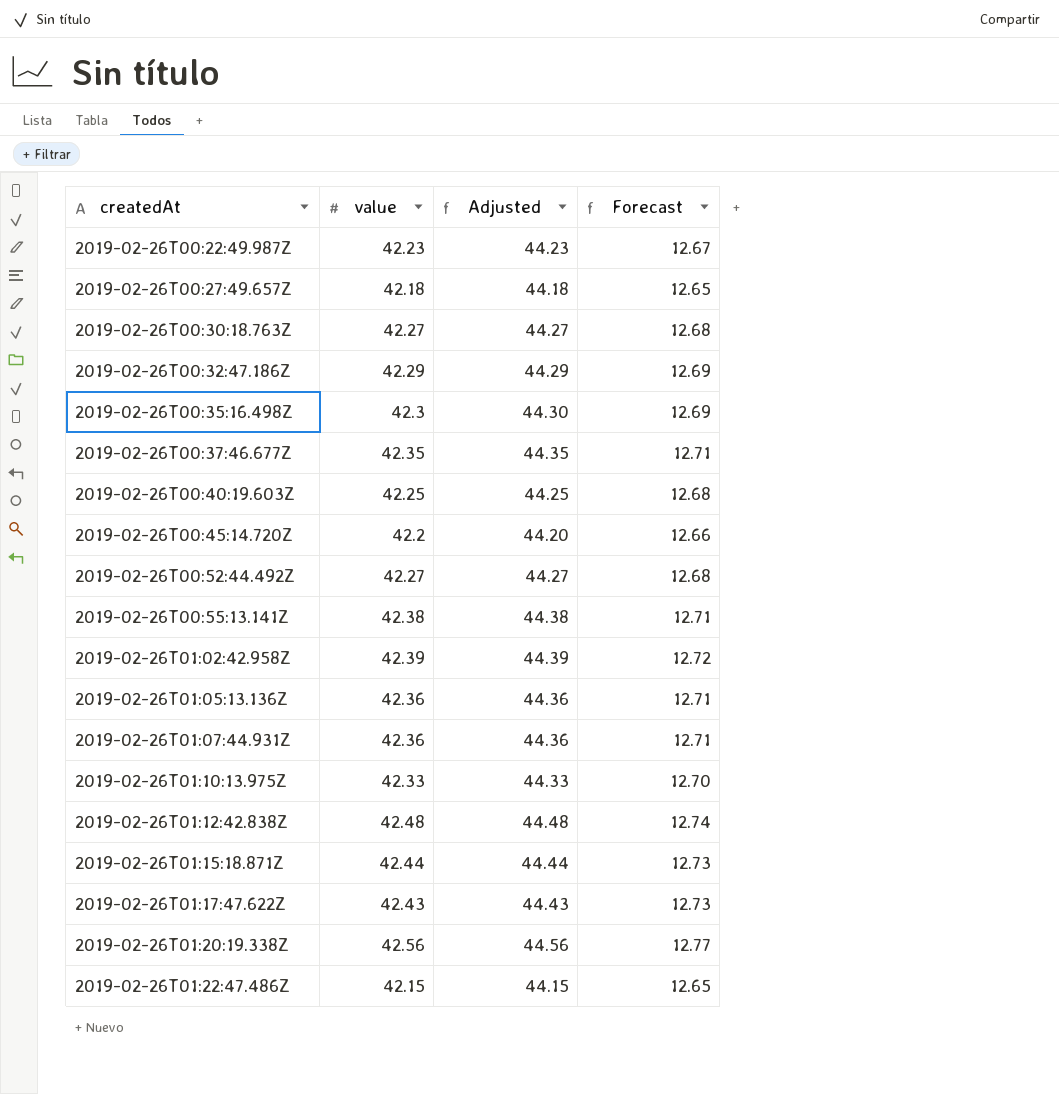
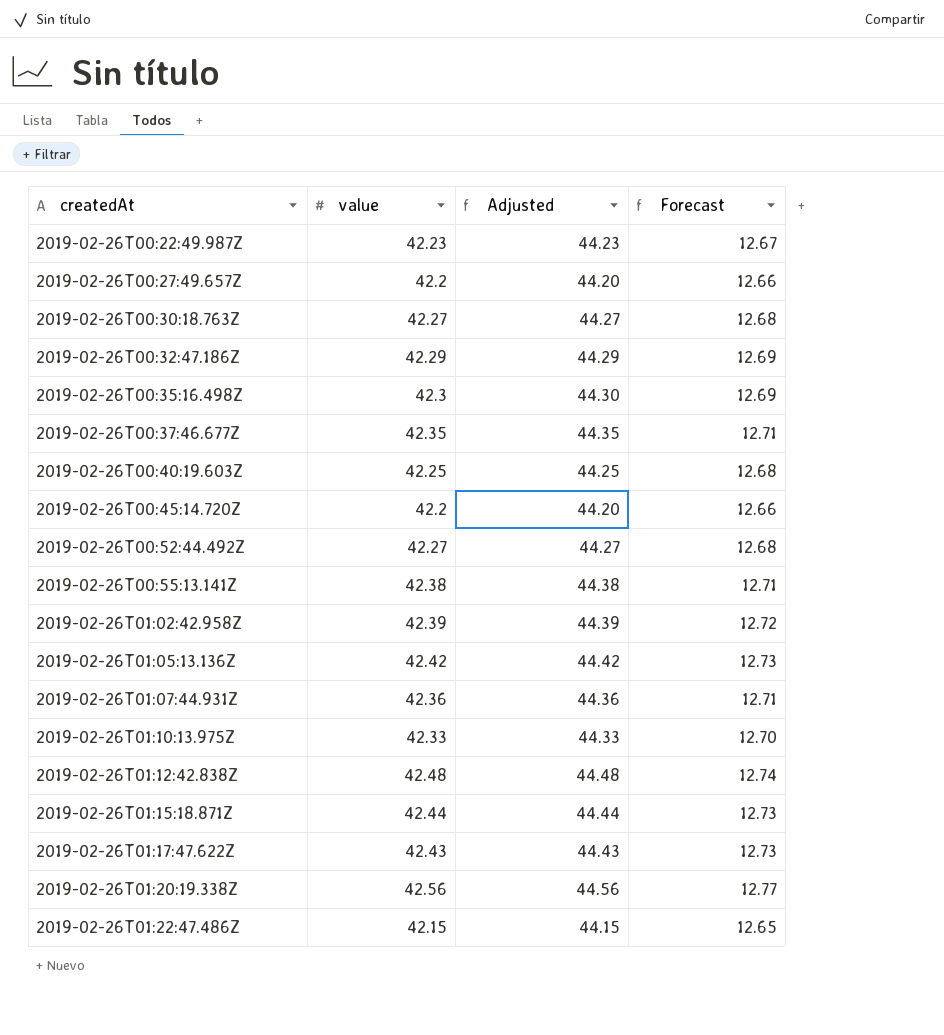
2019-02-26T00:27:49.657Z | value: 42.18 -> 42.2
2019-02-26T00:27:49.657Z | Adjusted: 44.18 -> 44.20
2019-02-26T00:27:49.657Z | Forecast: 12.65 -> 12.66
2019-02-26T01:05:13.136Z | value: 42.36 -> 42.42
2019-02-26T01:05:13.136Z | Adjusted: 44.36 -> 44.42
2019-02-26T01:05:13.136Z | Forecast: 12.71 -> 12.73

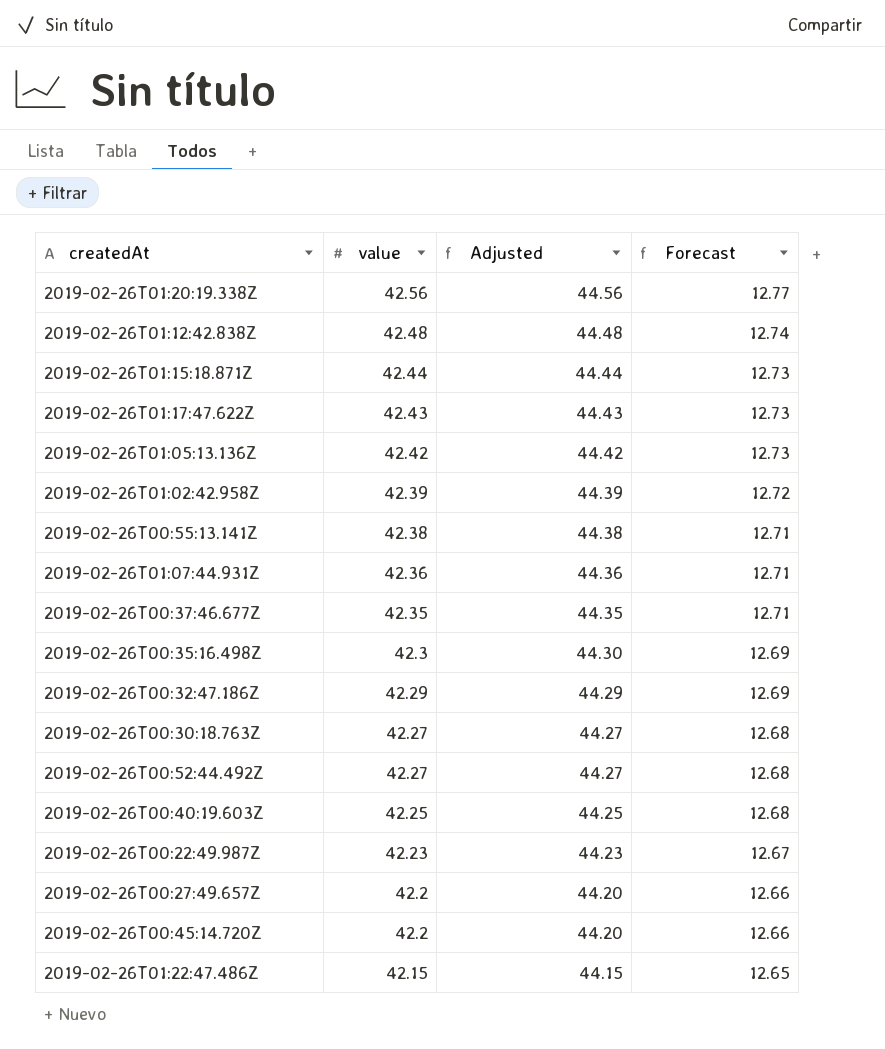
row order: createdAt ascending -> value descending
row 2019-02-26T01:10:13.975Z: 42.33 | 44.33 | 12.70 -> none

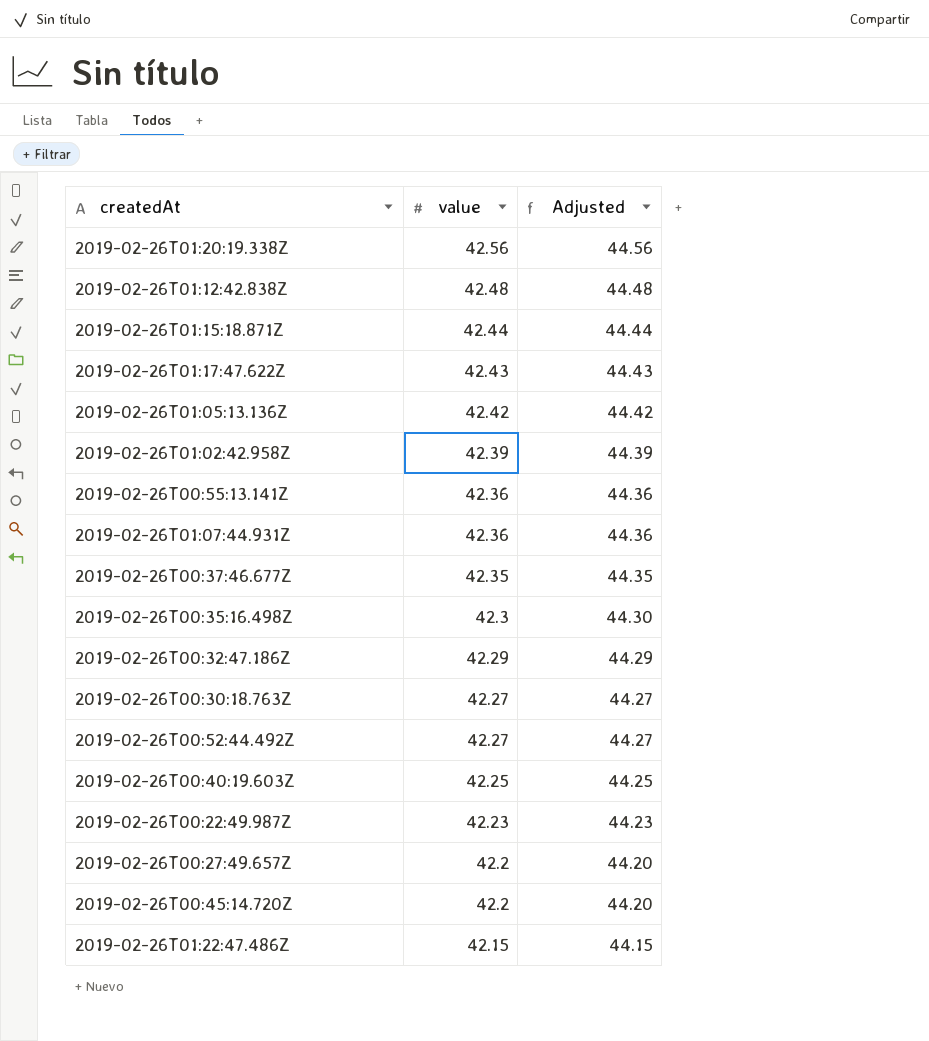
column Forecast | formula: [value] * 0.3 -> none
2019-02-26T00:55:13.141Z | value: 42.38 -> 42.36
2019-02-26T00:55:13.141Z | Adjusted: 44.38 -> 44.36

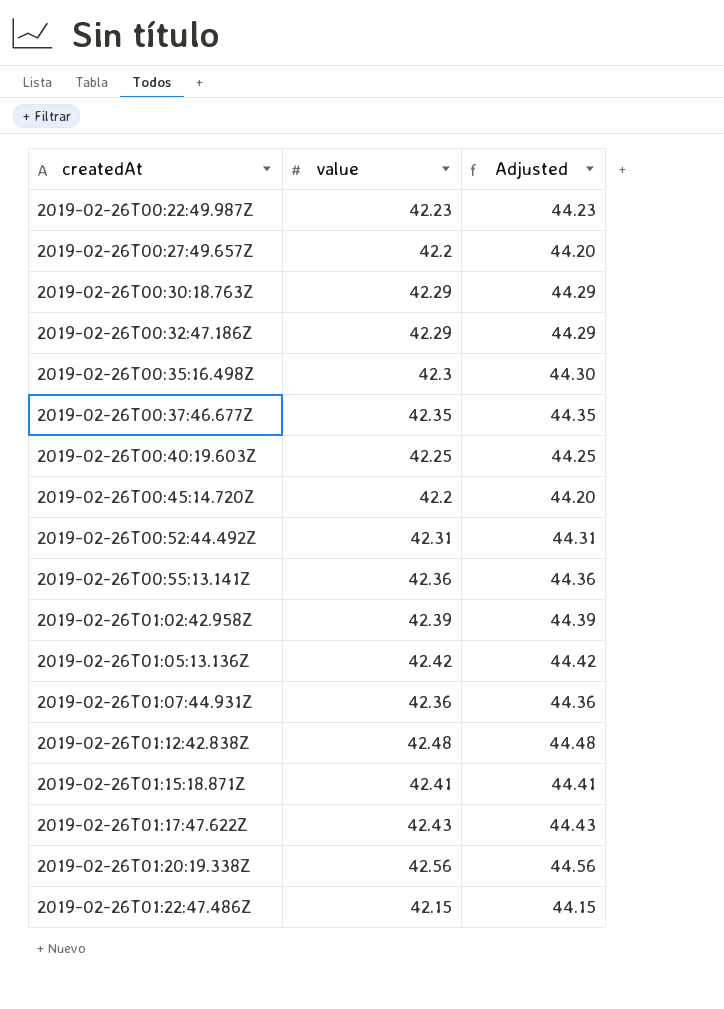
row order: value descending -> createdAt ascending
2019-02-26T00:30:18.763Z | value: 42.27 -> 42.29
2019-02-26T00:30:18.763Z | Adjusted: 44.27 -> 44.29
2019-02-26T00:52:44.492Z | value: 42.27 -> 42.31
2019-02-26T00:52:44.492Z | Adjusted: 44.27 -> 44.31
2019-02-26T01:15:18.871Z | value: 42.44 -> 42.41
2019-02-26T01:15:18.871Z | Adjusted: 44.44 -> 44.41

